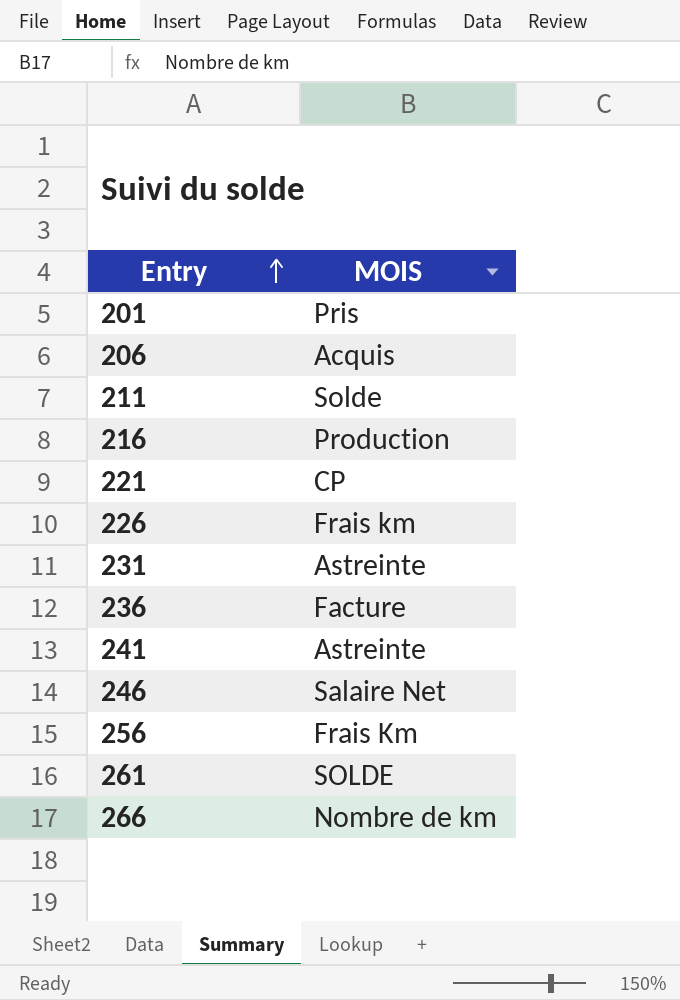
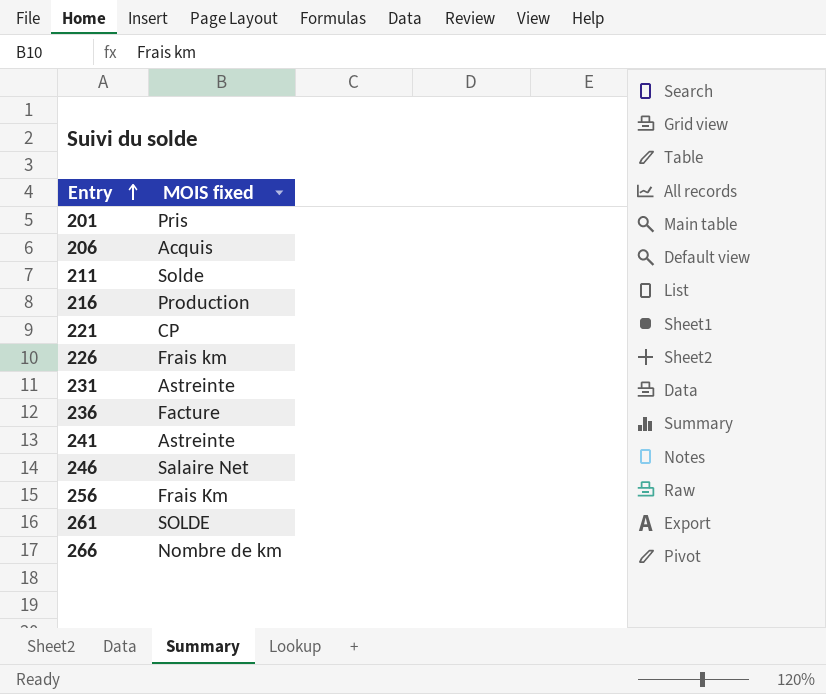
column name: MOIS -> MOIS fixed

